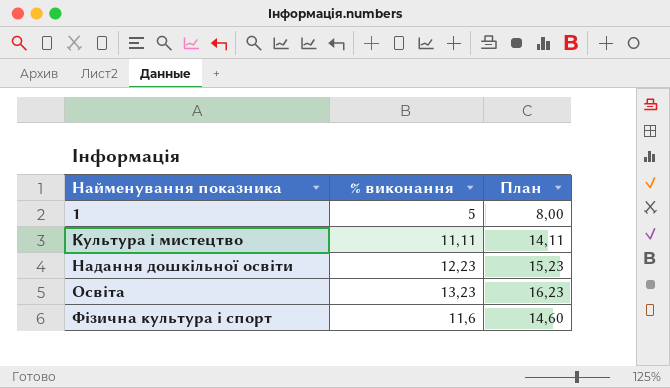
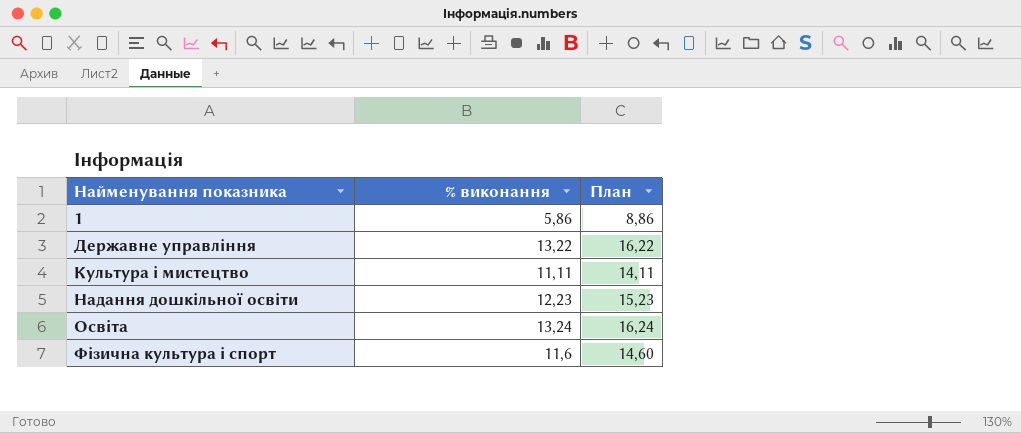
1 | % виконання: 5 -> 5,86
1 | План: 8,00 -> 8,86
row Державне управління: none -> 13,22 | 16,22
Освіта | % виконання: 13,23 -> 13,24
Освіта | План: 16,23 -> 16,24

